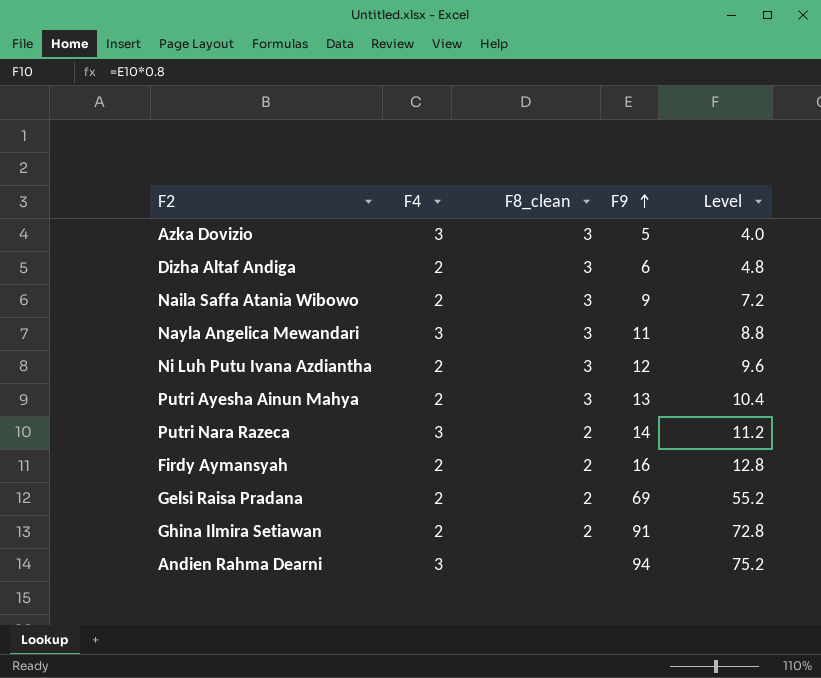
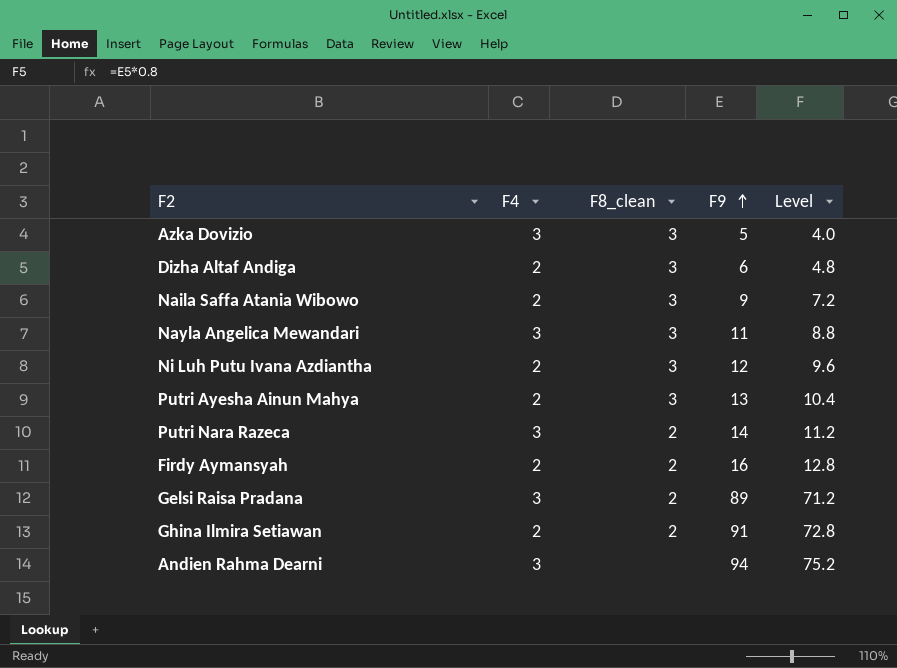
Gelsi Raisa Pradana | F4: 2 -> 3
Gelsi Raisa Pradana | F9: 69 -> 89
Gelsi Raisa Pradana | Level: 55.2 -> 71.2

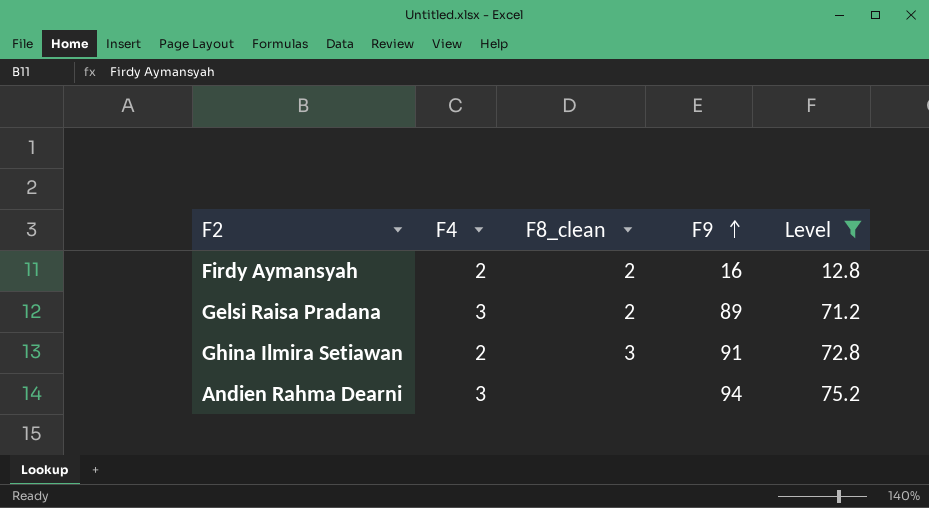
filter: none -> Level >= 12.8
Ghina Ilmira Setiawan | F8_clean: 2 -> 3

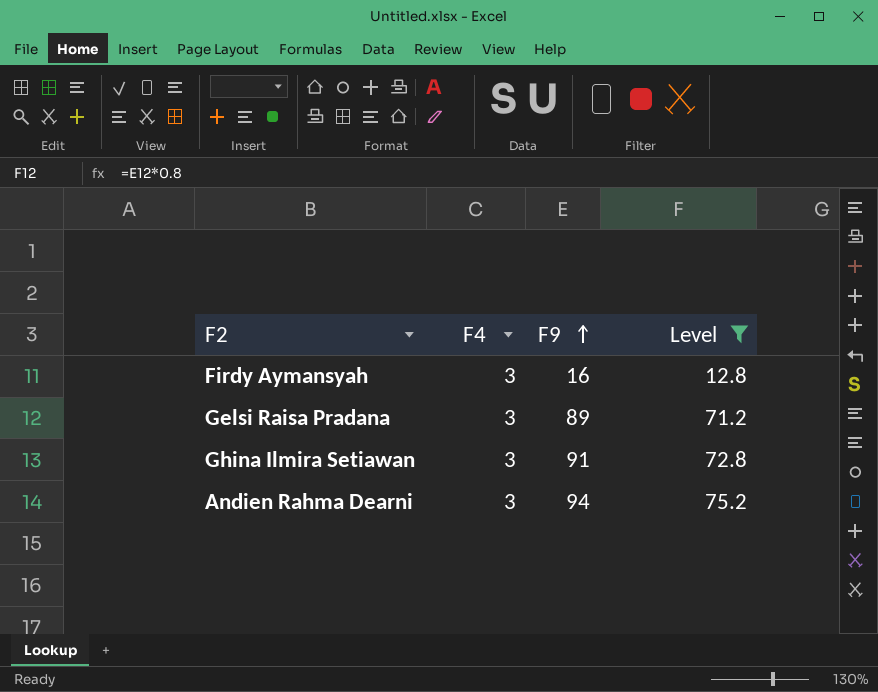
column F8_clean | position: 3 -> none
Firdy Aymansyah | F4: 2 -> 3
Ghina Ilmira Setiawan | F4: 2 -> 3

